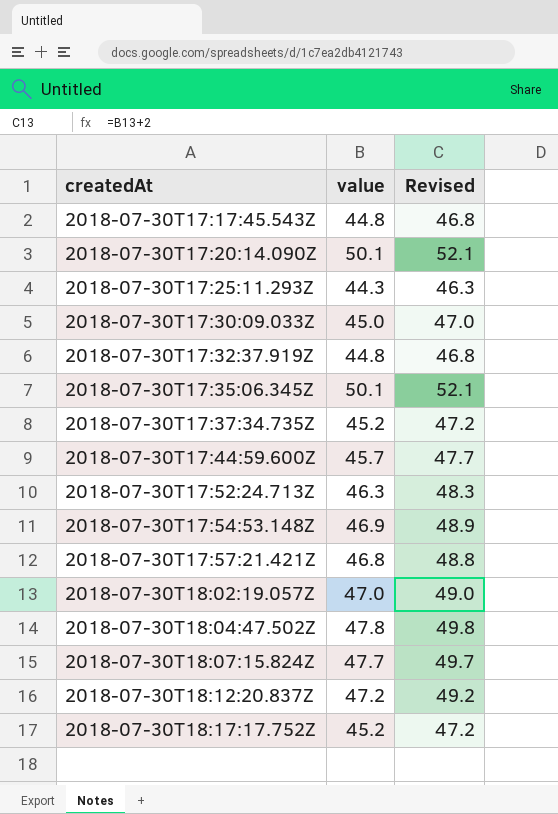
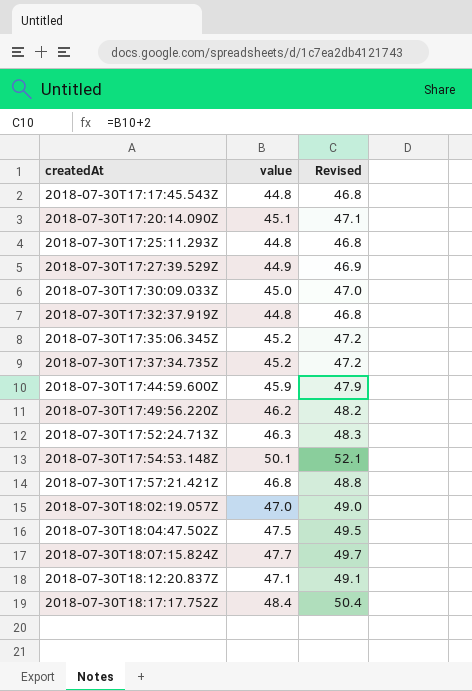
2018-07-30T17:20:14.090Z | value: 50.1 -> 45.1
2018-07-30T17:20:14.090Z | Revised: 52.1 -> 47.1
2018-07-30T17:25:11.293Z | value: 44.3 -> 44.8
2018-07-30T17:25:11.293Z | Revised: 46.3 -> 46.8
row 2018-07-30T17:27:39.529Z: none -> 44.9 | 46.9
2018-07-30T17:35:06.345Z | value: 50.1 -> 45.2
2018-07-30T17:35:06.345Z | Revised: 52.1 -> 47.2
2018-07-30T17:44:59.600Z | value: 45.7 -> 45.9
2018-07-30T17:44:59.600Z | Revised: 47.7 -> 47.9
row 2018-07-30T17:49:56.220Z: none -> 46.2 | 48.2
2018-07-30T17:54:53.148Z | value: 46.9 -> 50.1
2018-07-30T17:54:53.148Z | Revised: 48.9 -> 52.1
2018-07-30T18:04:47.502Z | value: 47.8 -> 47.5
2018-07-30T18:04:47.502Z | Revised: 49.8 -> 49.5
2018-07-30T18:12:20.837Z | value: 47.2 -> 47.1
2018-07-30T18:12:20.837Z | Revised: 49.2 -> 49.1
2018-07-30T18:17:17.752Z | value: 45.2 -> 48.4
2018-07-30T18:17:17.752Z | Revised: 47.2 -> 50.4

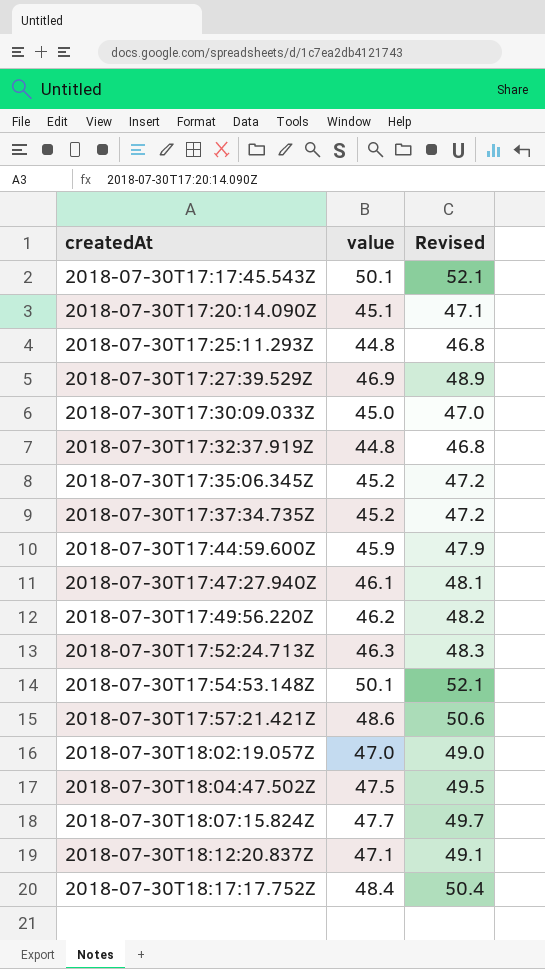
2018-07-30T17:17:45.543Z | value: 44.8 -> 50.1
2018-07-30T17:17:45.543Z | Revised: 46.8 -> 52.1
2018-07-30T17:27:39.529Z | value: 44.9 -> 46.9
2018-07-30T17:27:39.529Z | Revised: 46.9 -> 48.9
row 2018-07-30T17:47:27.940Z: none -> 46.1 | 48.1
2018-07-30T17:57:21.421Z | value: 46.8 -> 48.6
2018-07-30T17:57:21.421Z | Revised: 48.8 -> 50.6

